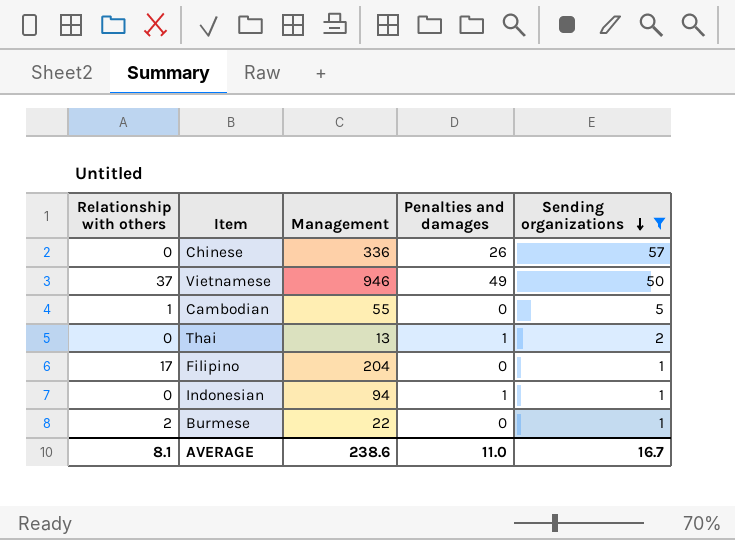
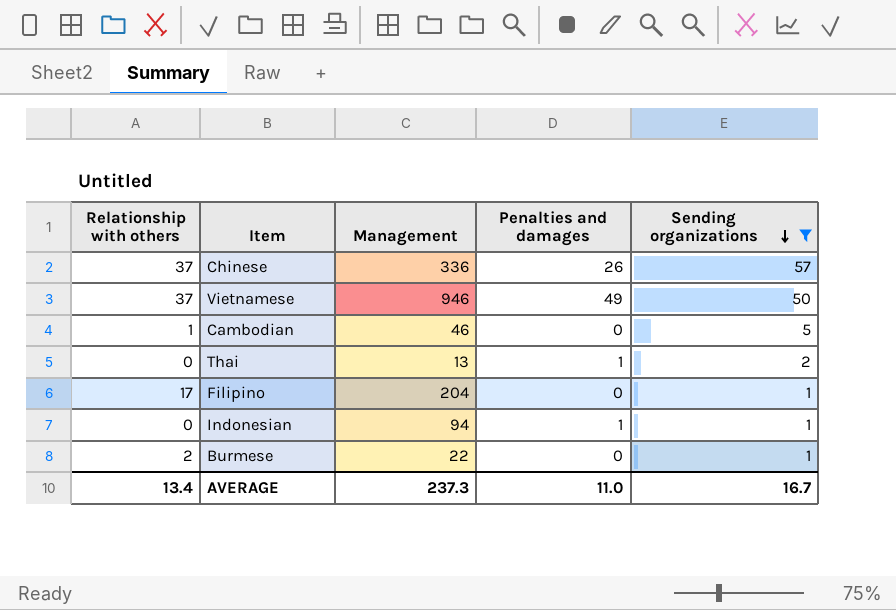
Chinese | Relationship with others: 0 -> 37
Cambodian | Management: 55 -> 46
AVERAGE | Relationship with others: 8.1 -> 13.4
AVERAGE | Management: 238.6 -> 237.3

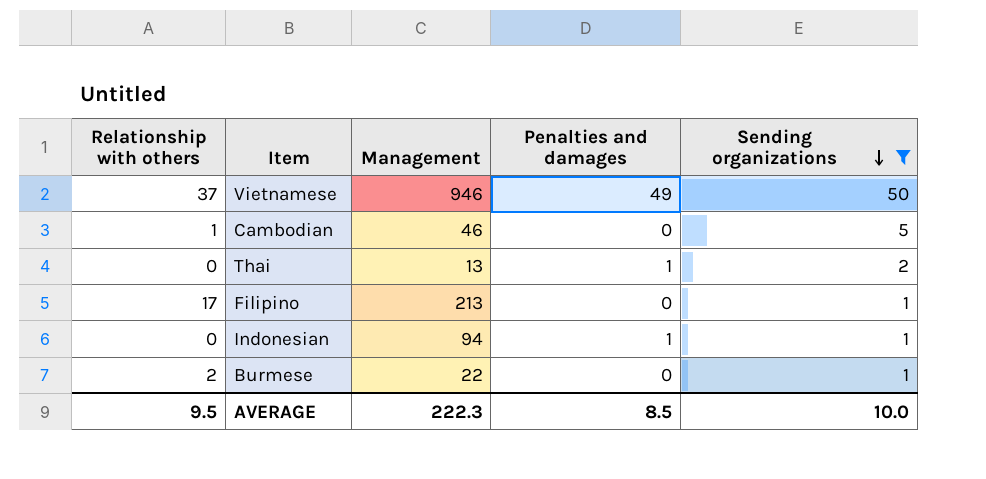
row Chinese: 37 | 336 | 26 | 57 -> none
Filipino | Management: 204 -> 213
AVERAGE | Relationship with others: 13.4 -> 9.5
AVERAGE | Management: 237.3 -> 222.3
AVERAGE | Penalties and damages: 11.0 -> 8.5
AVERAGE | Sending organizations: 16.7 -> 10.0

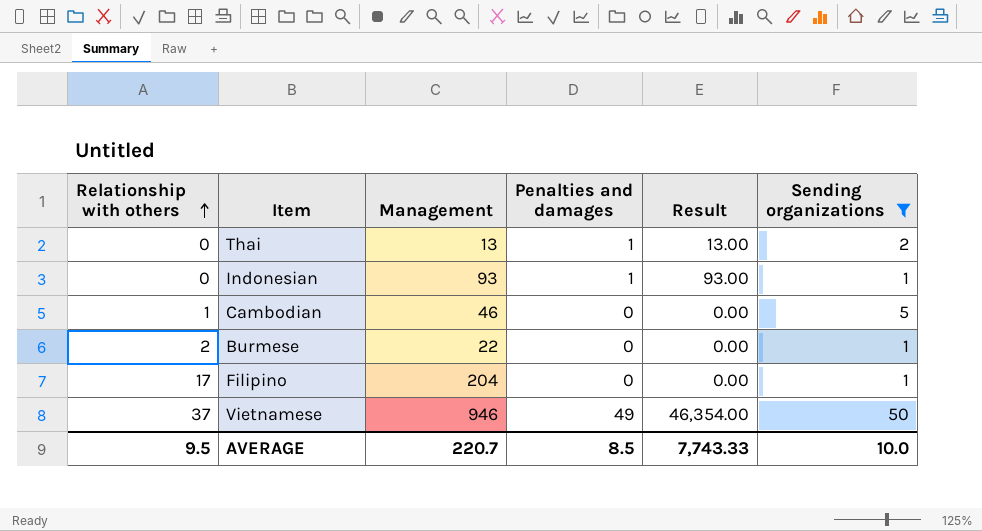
row order: Sending organizations descending -> Relationship with others ascending
column Result | formula: none -> [Management] * [Penalties and damages]
Indonesian | Management: 94 -> 93
Filipino | Management: 213 -> 204
AVERAGE | Management: 222.3 -> 220.7

